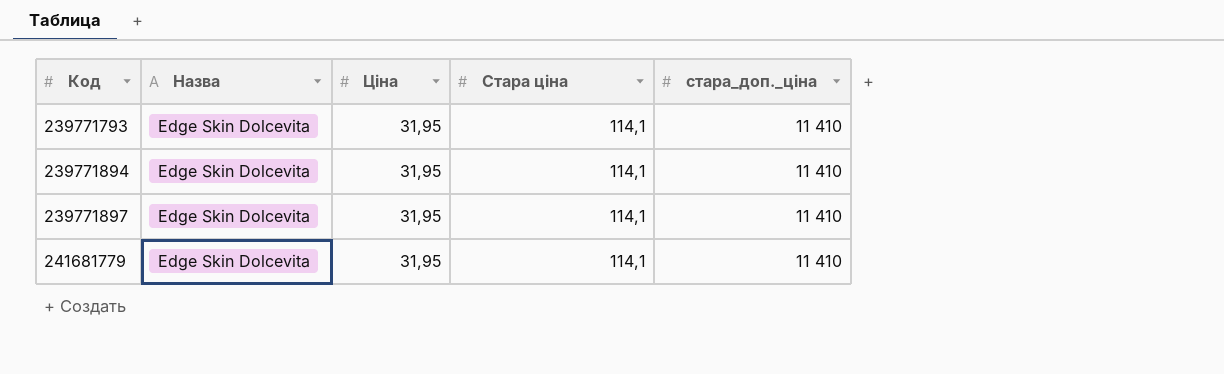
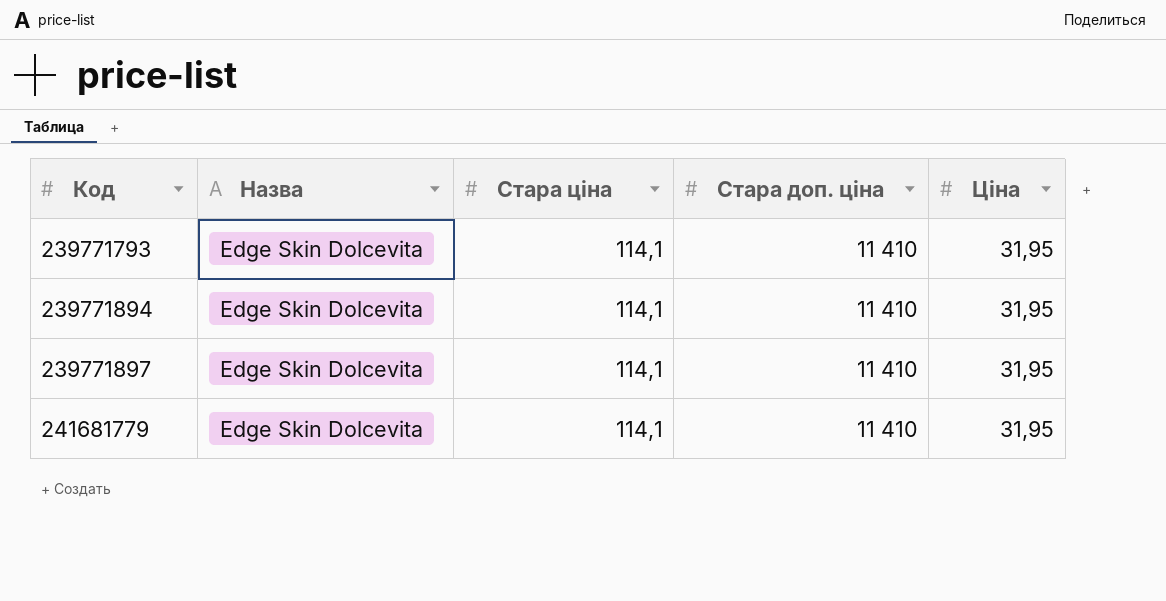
column name: стара_доп._ціна -> Стара доп. ціна
column Ціна | position: 3 -> 5

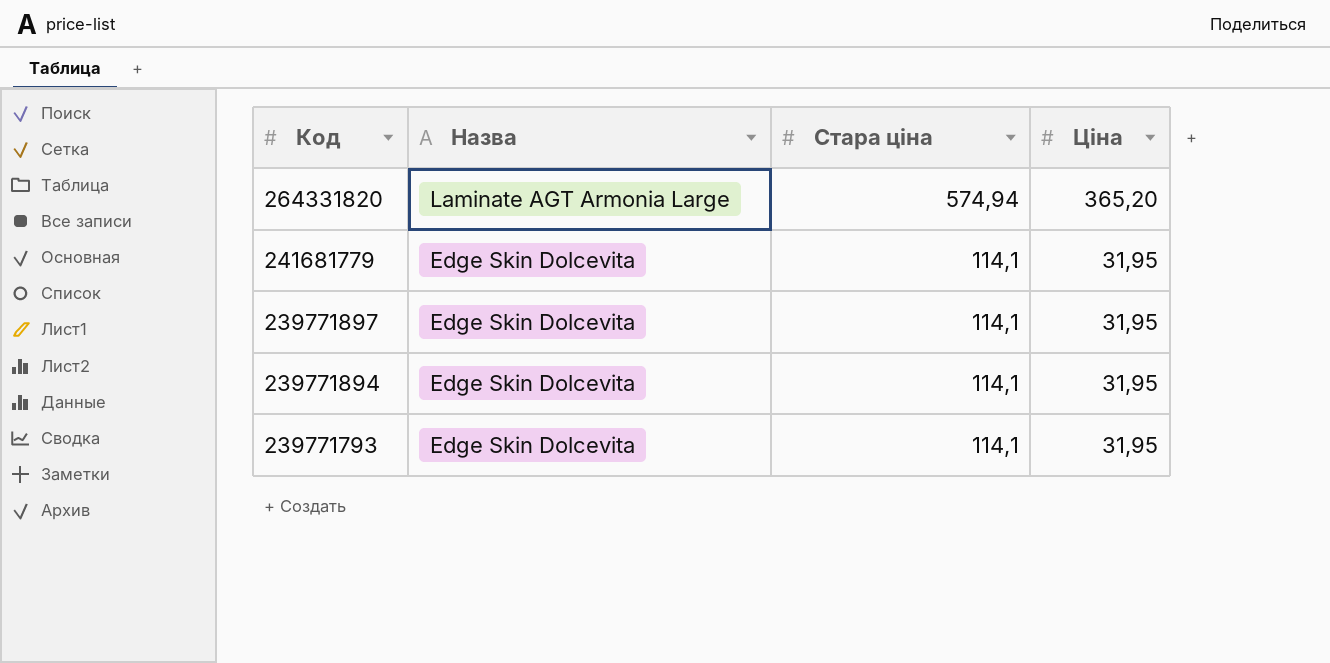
row order: Код ascending -> Код descending
column Стара доп. ціна | position: 4 -> none
row 264331820: none -> Laminate AGT Armonia Large | 574,94 | 365,20

